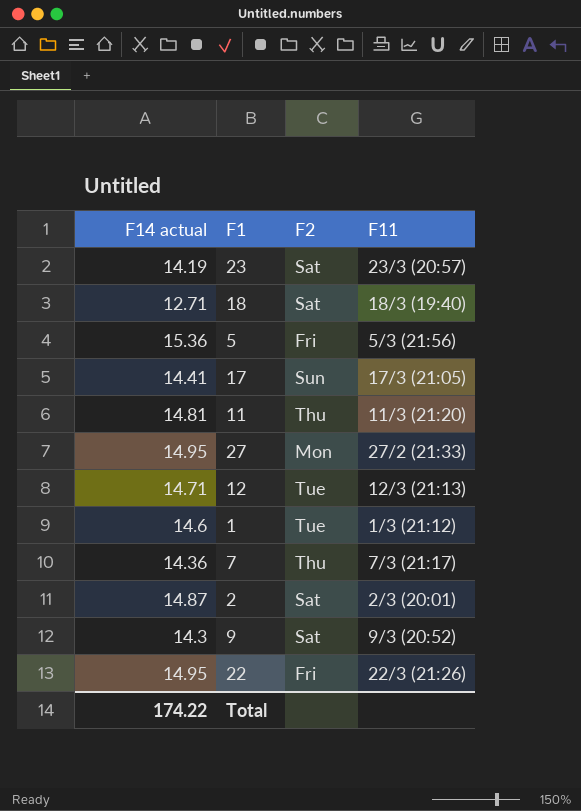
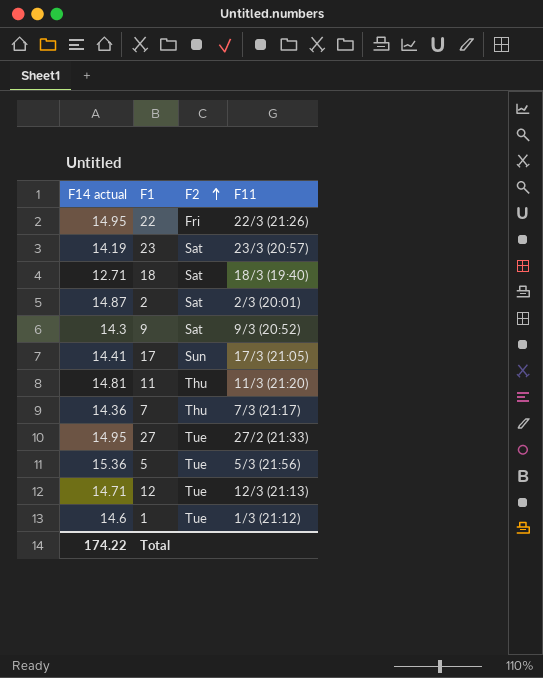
row order: none -> F2 ascending
27 | F2: Mon -> Tue
5 | F2: Fri -> Tue

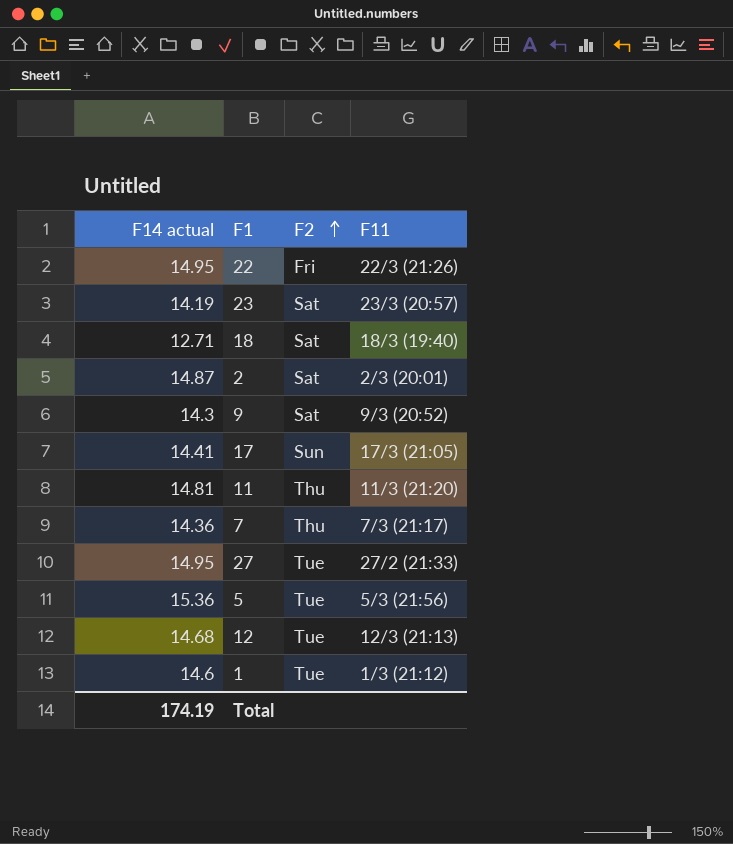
12 | F14 actual: 14.71 -> 14.68
Total | F14 actual: 174.22 -> 174.19

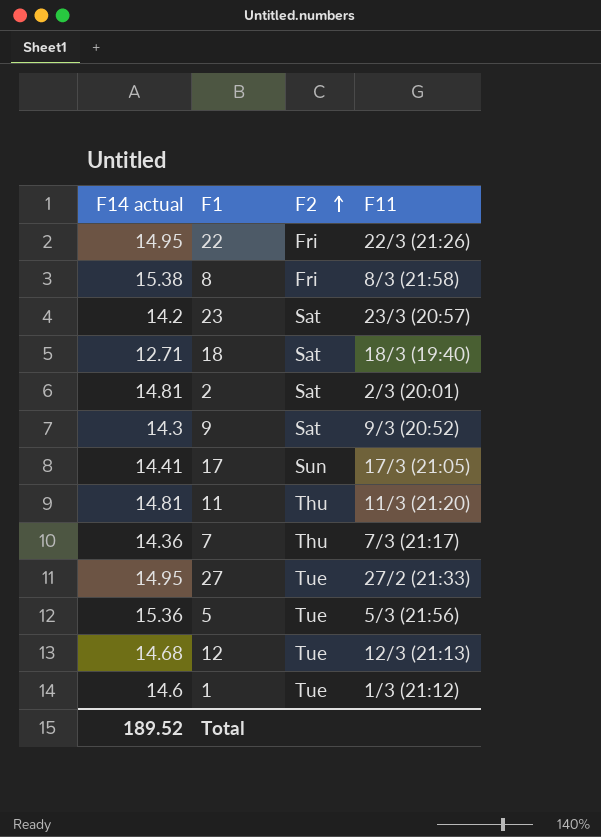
row 8: none -> 15.38 | Fri | 8/3 (21:58)
23 | F14 actual: 14.19 -> 14.2
2 | F14 actual: 14.87 -> 14.81
Total | F14 actual: 174.19 -> 189.52

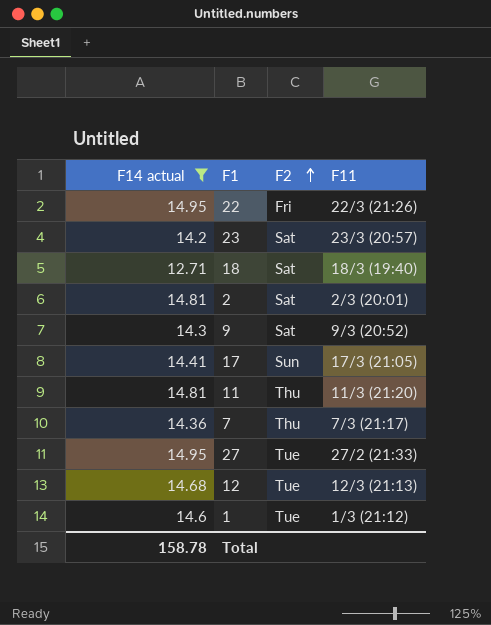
filter: none -> F14 actual <= 14.95
Total | F14 actual: 189.52 -> 158.78

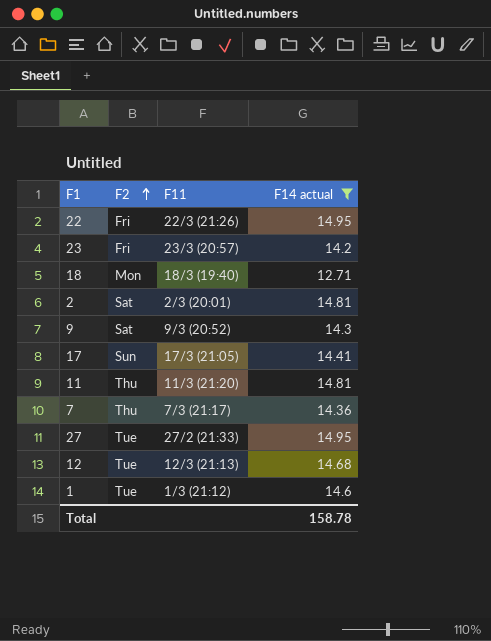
column F14 actual | position: 1 -> 4
23 | F2: Sat -> Fri
18 | F2: Sat -> Mon

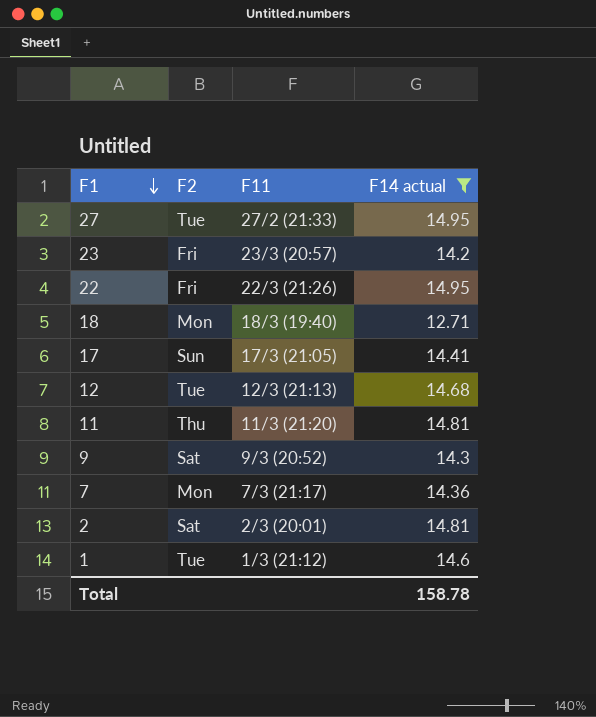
row order: F2 ascending -> F1 descending
7 | F2: Thu -> Mon

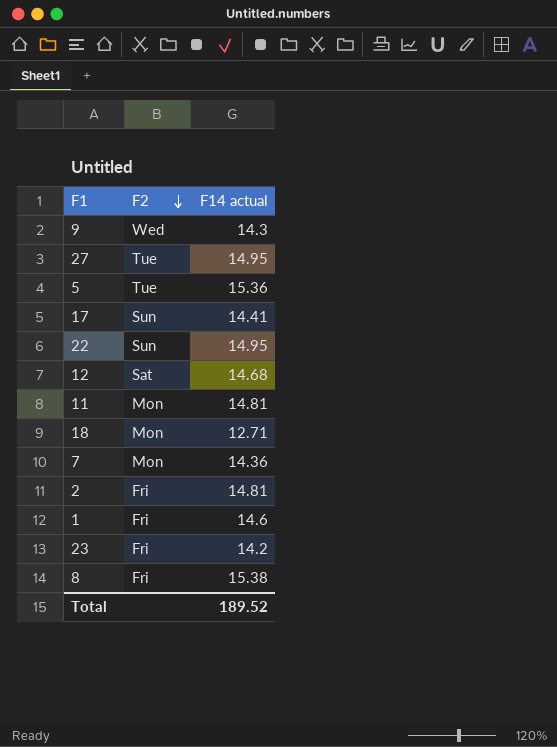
filter: F14 actual <= 14.95 -> none
row order: F1 descending -> F2 descending
column F11 | position: 3 -> none
9 | F2: Sat -> Wed
22 | F2: Fri -> Sun
12 | F2: Tue -> Sat
11 | F2: Thu -> Mon
2 | F2: Sat -> Fri
1 | F2: Tue -> Fri
Total | F14 actual: 158.78 -> 189.52

